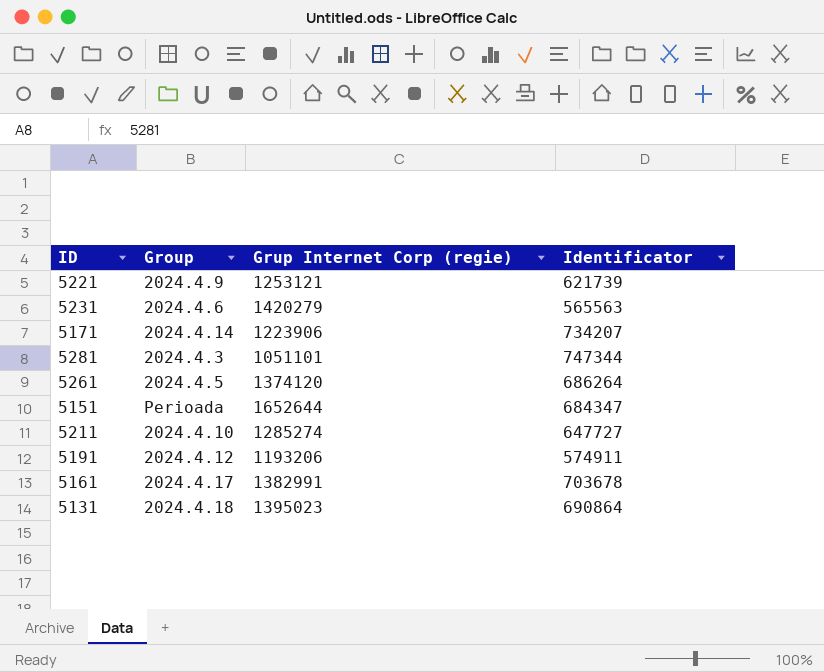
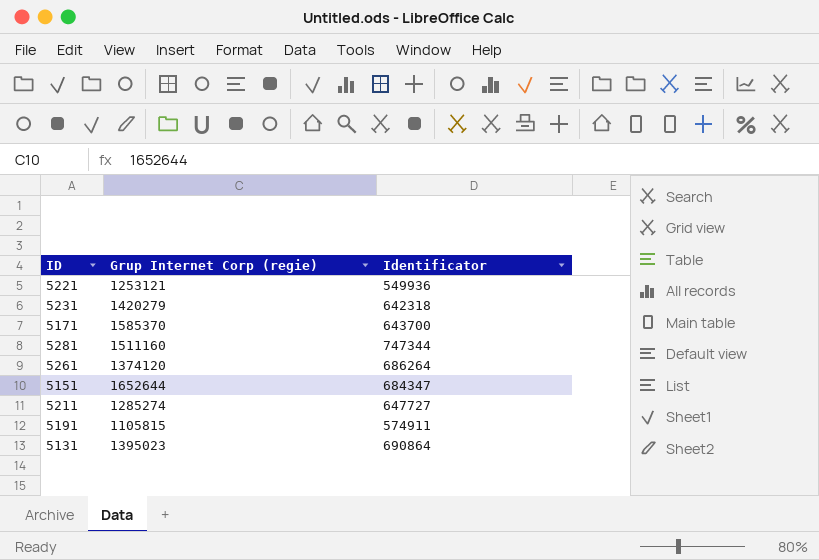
column Group | position: 2 -> none
row 5161: 2024.4.17 | 1382991 | 703678 -> none
5221 | Identificator: 621739 -> 549936
5231 | Identificator: 565563 -> 642318
5171 | Grup Internet Corp (regie): 1223906 -> 1585370
5171 | Identificator: 734207 -> 643700
5281 | Grup Internet Corp (regie): 1051101 -> 1511160
5191 | Grup Internet Corp (regie): 1193206 -> 1105815

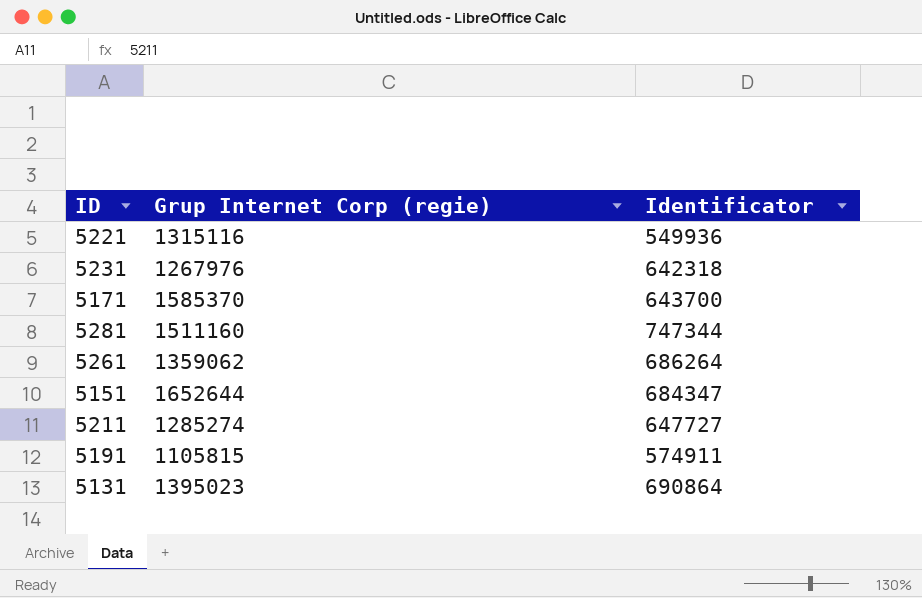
5221 | Grup Internet Corp (regie): 1253121 -> 1315116
5231 | Grup Internet Corp (regie): 1420279 -> 1267976
5261 | Grup Internet Corp (regie): 1374120 -> 1359062

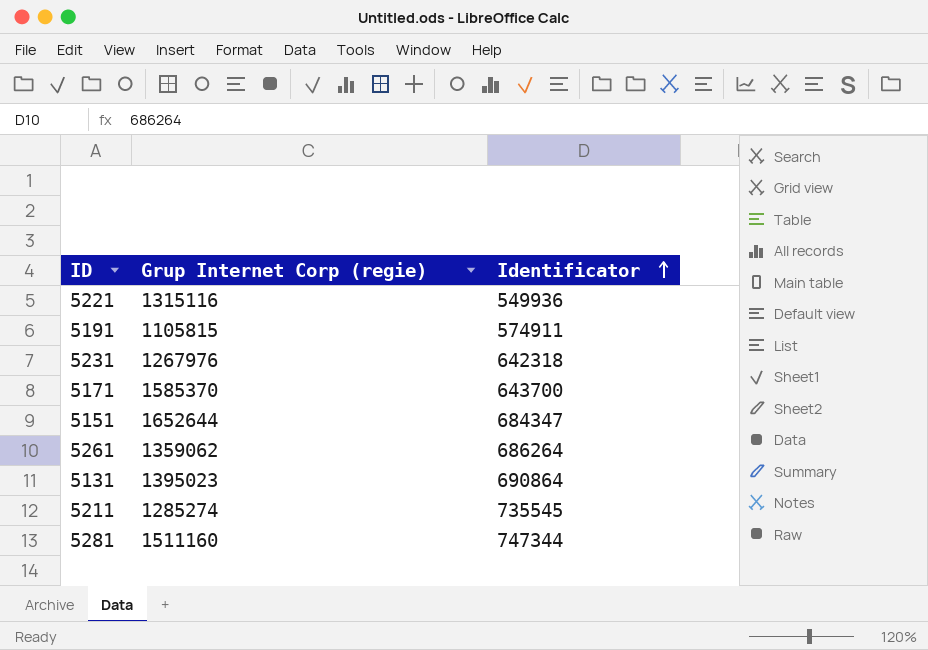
row order: none -> Identificator ascending
5211 | Identificator: 647727 -> 735545

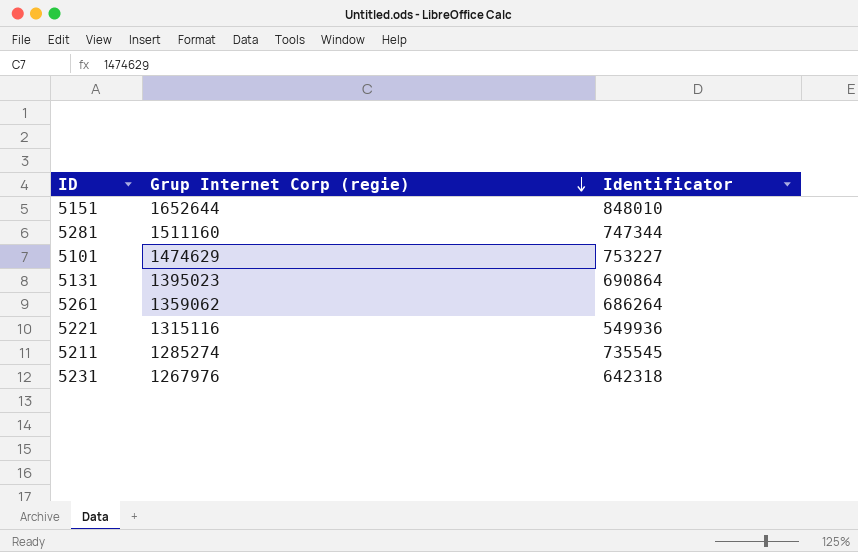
row order: Identificator ascending -> Grup Internet Corp (regie) descending
row 5191: 1105815 | 574911 -> none
row 5171: 1585370 | 643700 -> none
5151 | Identificator: 684347 -> 848010
row 5101: none -> 1474629 | 753227

